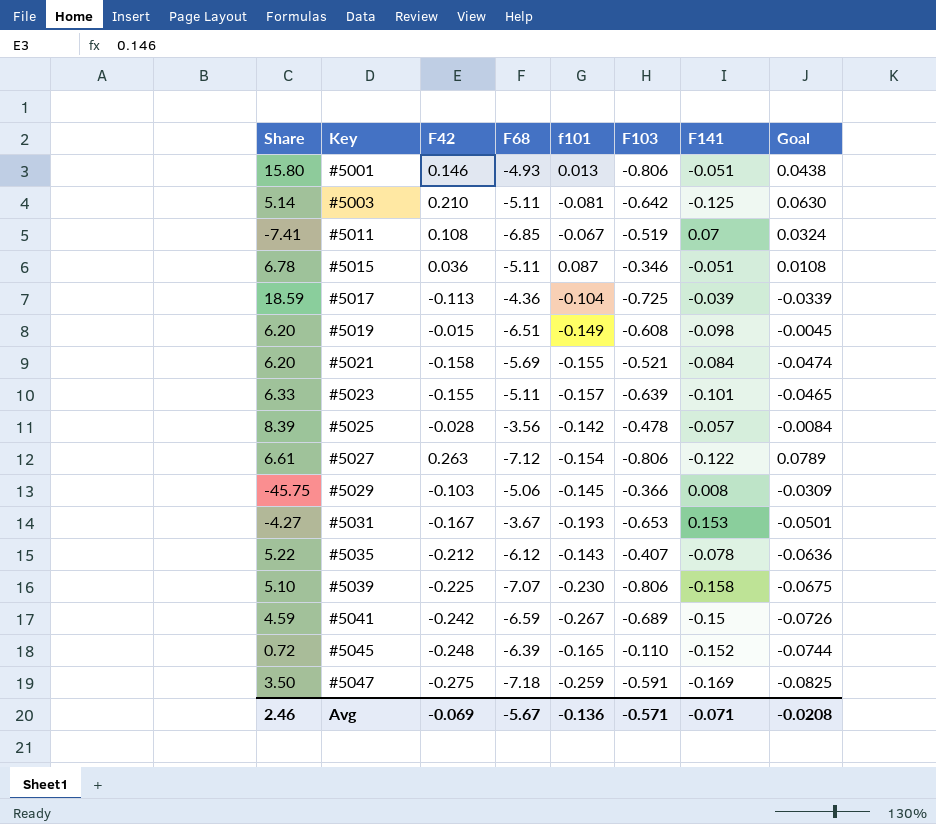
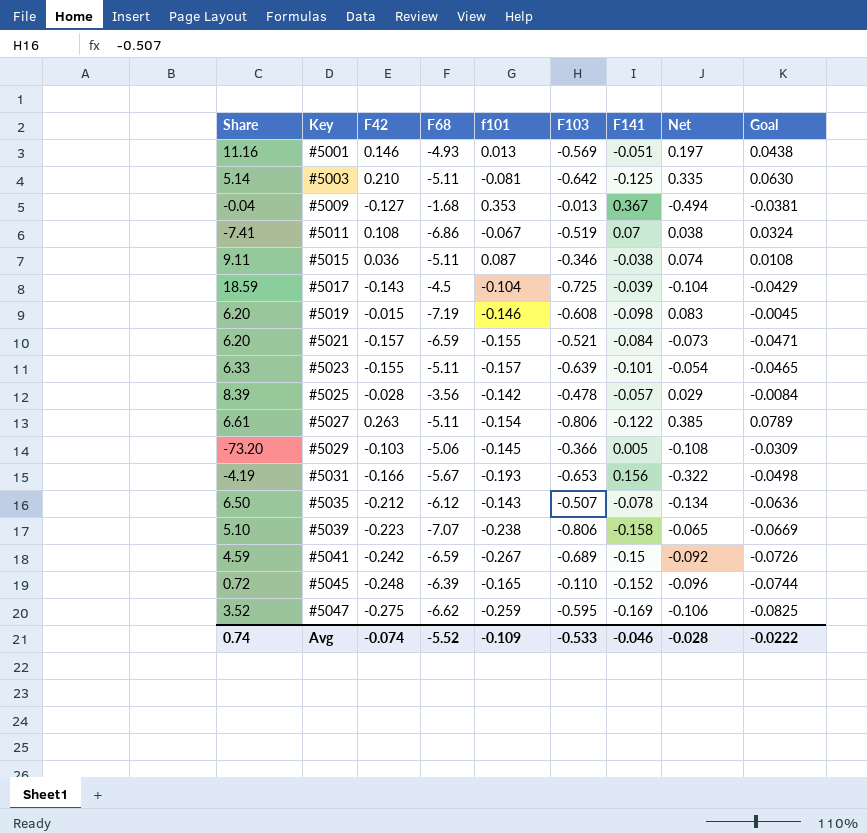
column Net | formula: none -> [F42] - [F141]
#5001 | Share: 15.80 -> 11.16
#5001 | F103: -0.806 -> -0.569
row #5009: none -> -0.04 | -0.127 | -1.68 | 0.353 | -0.013 | 0.367 | -0.494 | -0.0381
#5011 | F68: -6.85 -> -6.86
#5015 | Share: 6.78 -> 9.11
#5015 | F141: -0.051 -> -0.038
#5017 | F42: -0.113 -> -0.143
#5017 | F68: -4.36 -> -4.5
#5017 | Goal: -0.0339 -> -0.0429
#5019 | F68: -6.51 -> -7.19
#5019 | f101: -0.149 -> -0.146
#5021 | F42: -0.158 -> -0.157
#5021 | F68: -5.69 -> -6.59
#5021 | Goal: -0.0474 -> -0.0471
#5027 | F68: -7.12 -> -5.11
#5029 | Share: -45.75 -> -73.20
#5029 | F141: 0.008 -> 0.005
#5031 | Share: -4.27 -> -4.19
#5031 | F42: -0.167 -> -0.166
#5031 | F68: -3.67 -> -5.67
#5031 | F141: 0.153 -> 0.156
#5031 | Goal: -0.0501 -> -0.0498
#5035 | Share: 5.22 -> 6.50
#5035 | F103: -0.407 -> -0.507
#5039 | F42: -0.225 -> -0.223
#5039 | f101: -0.230 -> -0.238
#5039 | Goal: -0.0675 -> -0.0669
#5047 | Share: 3.50 -> 3.52
#5047 | F68: -7.18 -> -6.62
#5047 | F103: -0.591 -> -0.595
Avg | Share: 2.46 -> 0.74
Avg | F42: -0.069 -> -0.074
Avg | F68: -5.67 -> -5.52
Avg | f101: -0.136 -> -0.109
Avg | F103: -0.571 -> -0.533
Avg | F141: -0.071 -> -0.046
Avg | Goal: -0.0208 -> -0.0222

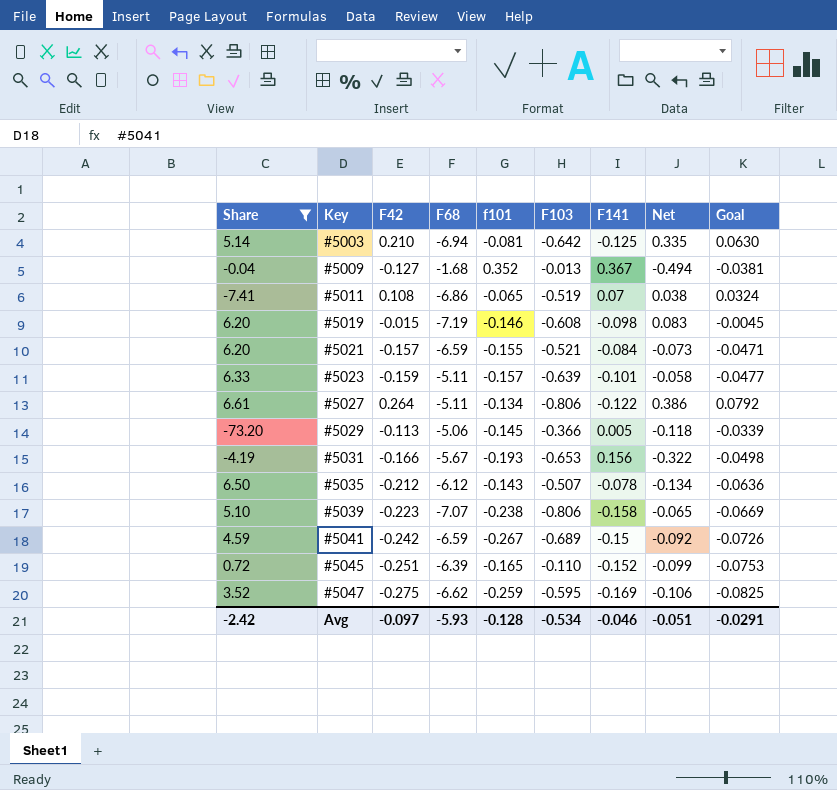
filter: none -> Share <= 6.61
#5003 | F68: -5.11 -> -6.94
#5009 | f101: 0.353 -> 0.352
#5011 | f101: -0.067 -> -0.065
#5023 | F42: -0.155 -> -0.159
#5023 | Net: -0.054 -> -0.058
#5023 | Goal: -0.0465 -> -0.0477
#5027 | F42: 0.263 -> 0.264
#5027 | f101: -0.154 -> -0.134
#5027 | Net: 0.385 -> 0.386
#5027 | Goal: 0.0789 -> 0.0792
#5029 | F42: -0.103 -> -0.113
#5029 | Net: -0.108 -> -0.118
#5029 | Goal: -0.0309 -> -0.0339
#5045 | F42: -0.248 -> -0.251
#5045 | Net: -0.096 -> -0.099
#5045 | Goal: -0.0744 -> -0.0753
Avg | Share: 0.74 -> -2.42
Avg | F42: -0.074 -> -0.097
Avg | F68: -5.52 -> -5.93
Avg | f101: -0.109 -> -0.128
Avg | F103: -0.533 -> -0.534
Avg | Net: -0.028 -> -0.051
Avg | Goal: -0.0222 -> -0.0291

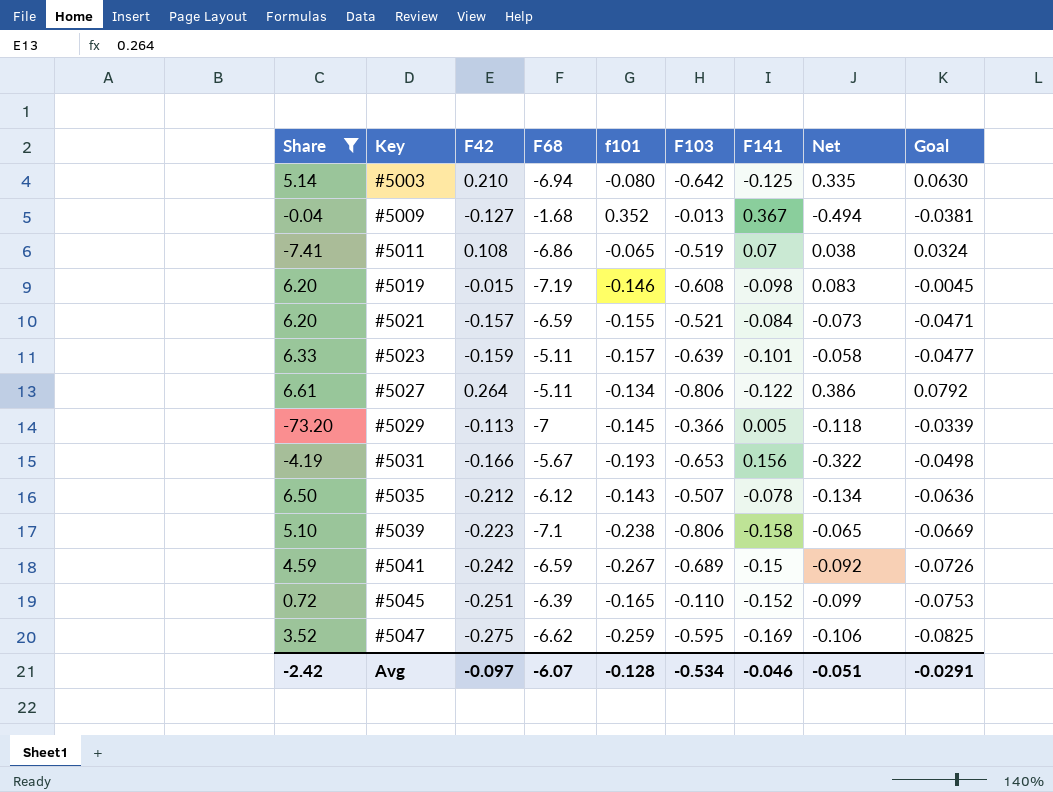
#5003 | f101: -0.081 -> -0.080
#5029 | F68: -5.06 -> -7
#5039 | F68: -7.07 -> -7.1
Avg | F68: -5.93 -> -6.07

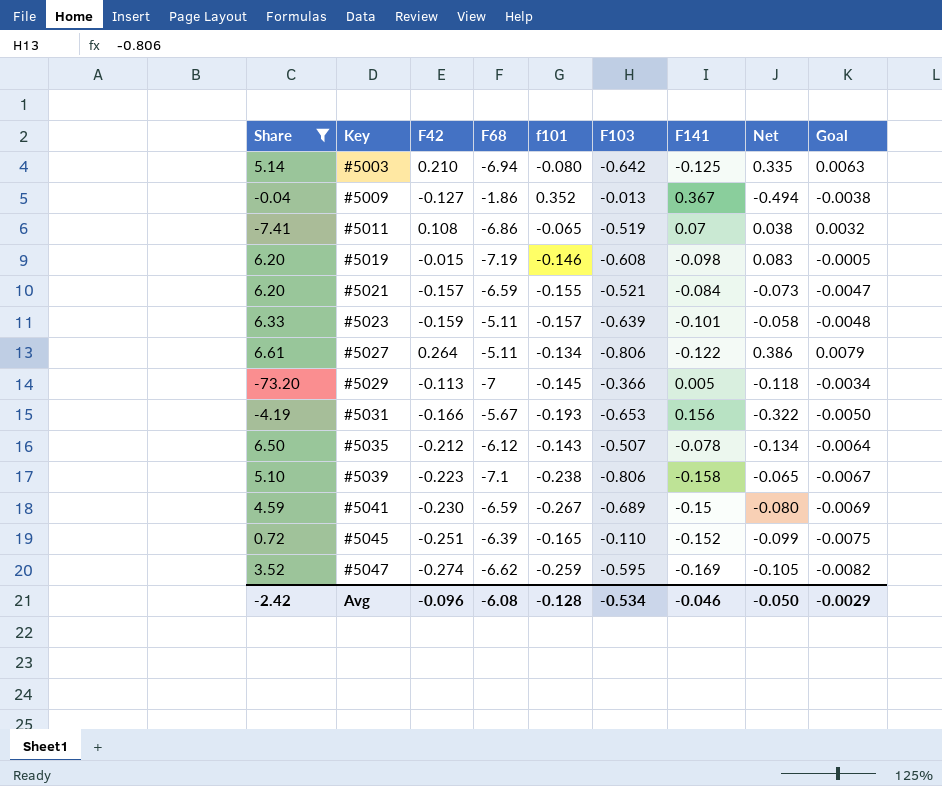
column Goal | formula: [F42] * 0.3 -> [F42] * 0.03
#5009 | F68: -1.68 -> -1.86
#5041 | F42: -0.242 -> -0.230
#5041 | Net: -0.092 -> -0.080
#5047 | F42: -0.275 -> -0.274
#5047 | Net: -0.106 -> -0.105
Avg | F42: -0.097 -> -0.096
Avg | F68: -6.07 -> -6.08
Avg | Net: -0.051 -> -0.050
Avg | Goal: -0.0291 -> -0.0029

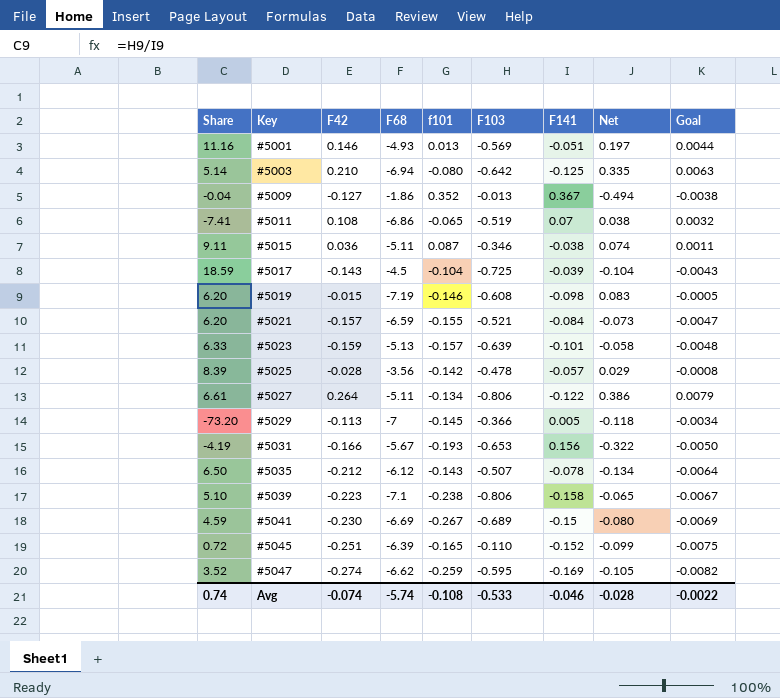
filter: Share <= 6.61 -> none
#5023 | F68: -5.11 -> -5.13
#5041 | F68: -6.59 -> -6.69
Avg | Share: -2.42 -> 0.74
Avg | F42: -0.096 -> -0.074
Avg | F68: -6.08 -> -5.74
Avg | f101: -0.128 -> -0.108
Avg | F103: -0.534 -> -0.533
Avg | Net: -0.050 -> -0.028
Avg | Goal: -0.0029 -> -0.0022

